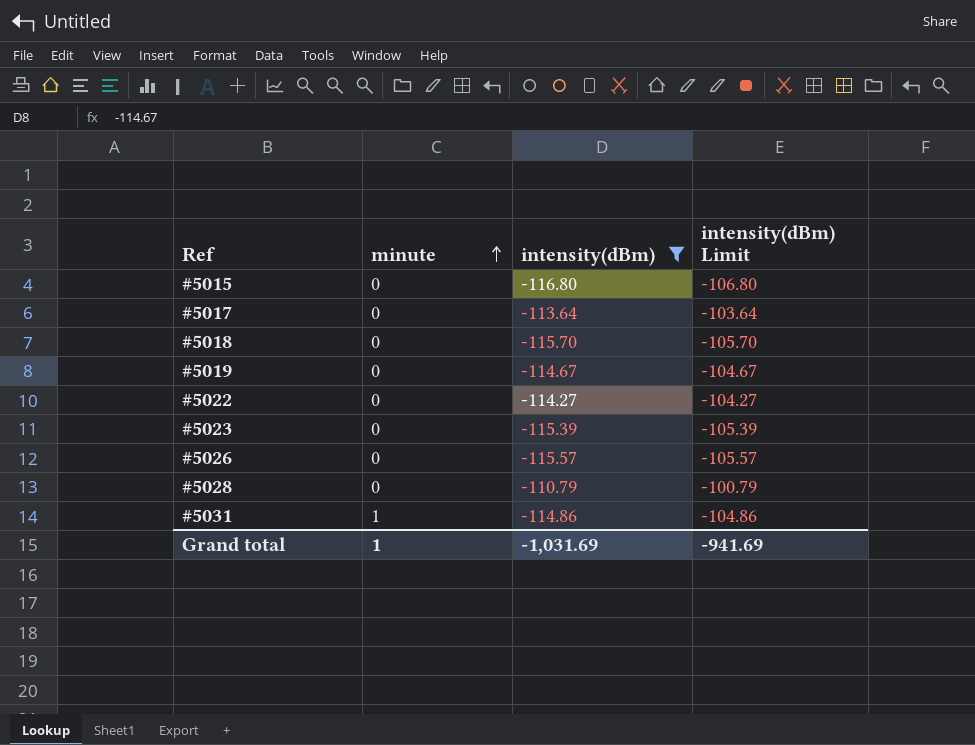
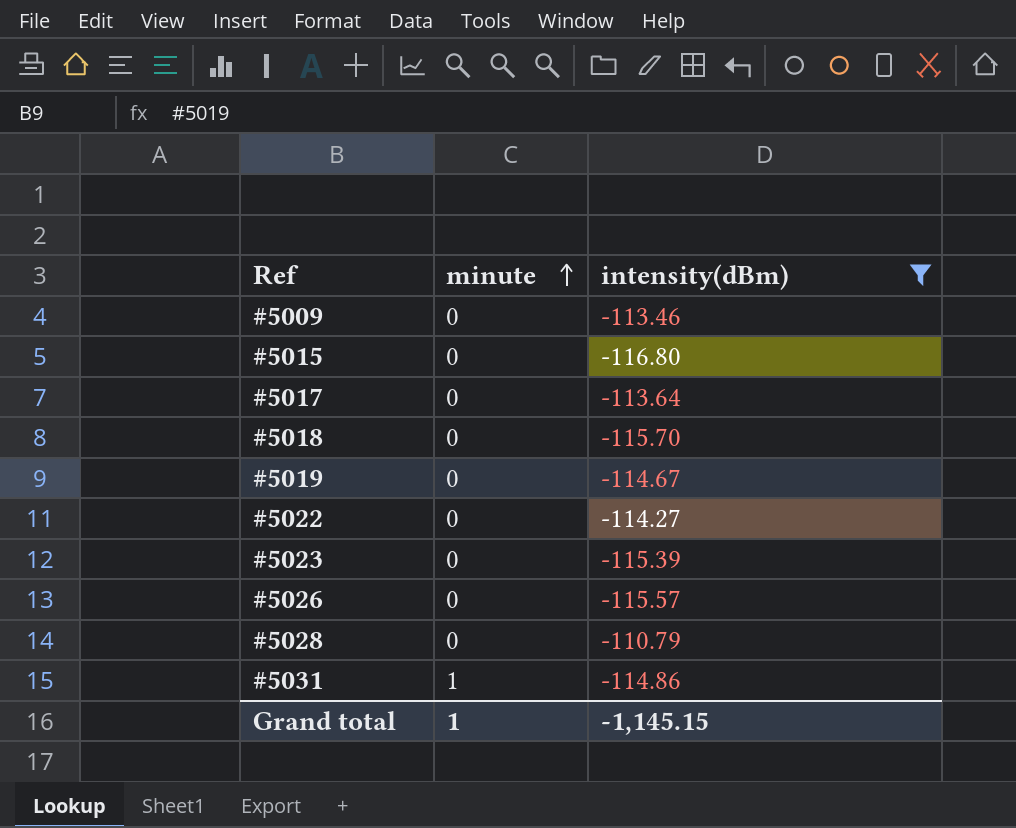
column intensity(dBm) Limit | formula: [intensity(dBm)] + 10 -> none
row #5009: none -> 0 | -113.46
Grand total | intensity(dBm): -1,031.69 -> -1,145.15

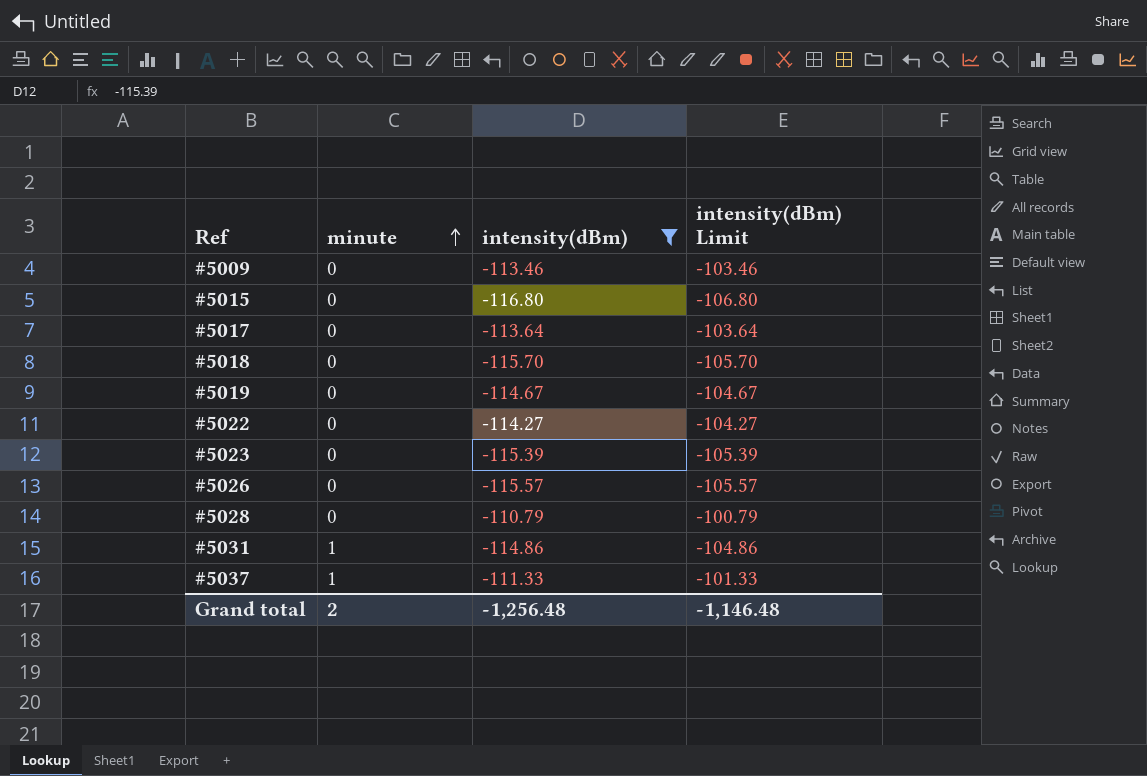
column intensity(dBm) Limit | formula: none -> [intensity(dBm)] + 10
row #5037: none -> 1 | -111.33 | -101.33
Grand total | minute: 1 -> 2
Grand total | intensity(dBm): -1,145.15 -> -1,256.48

